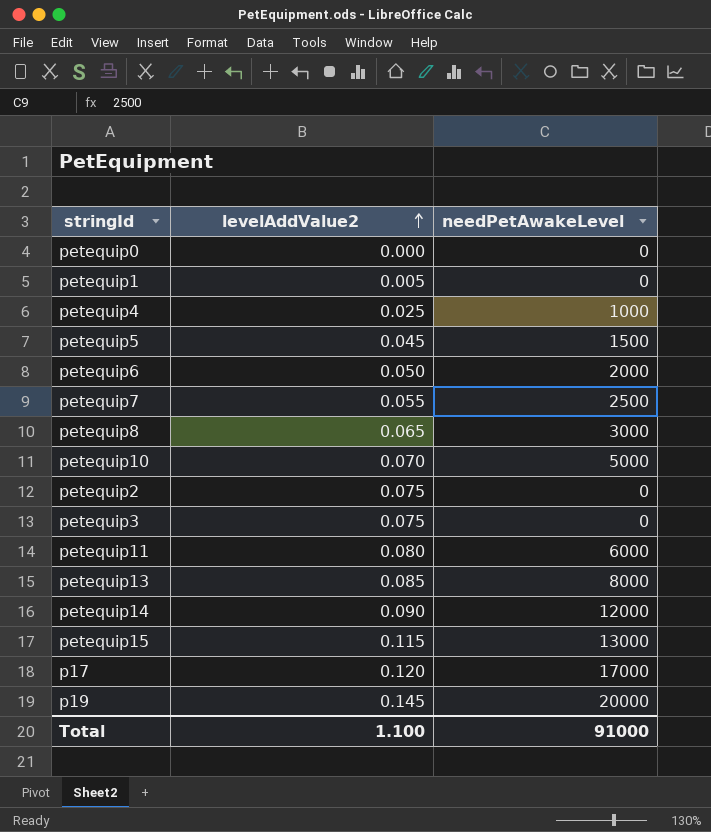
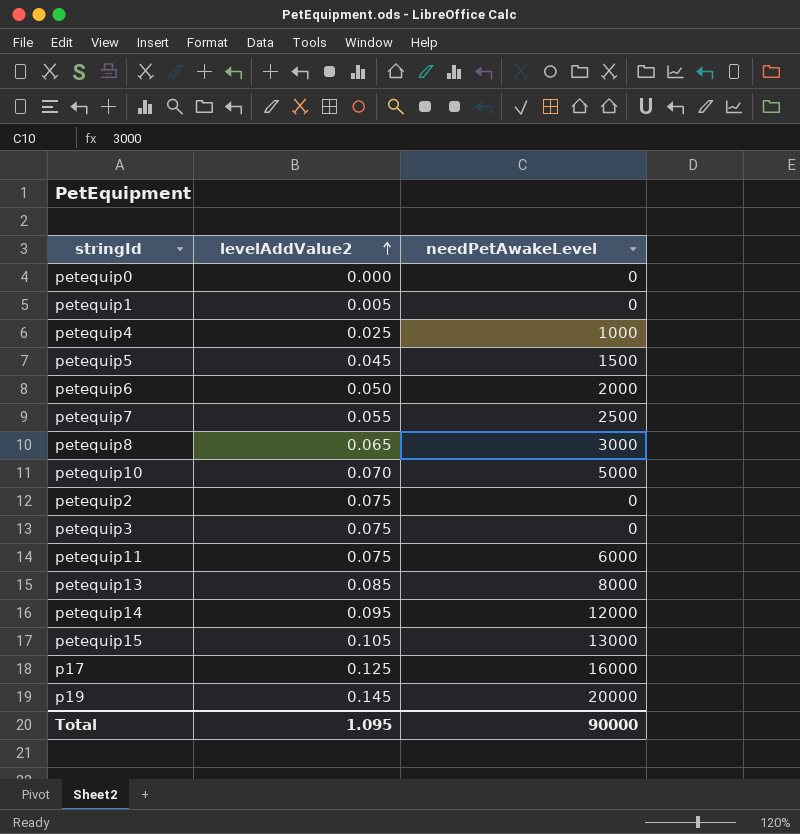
petequip11 | levelAddValue2: 0.080 -> 0.075
petequip14 | levelAddValue2: 0.090 -> 0.095
petequip15 | levelAddValue2: 0.115 -> 0.105
p17 | levelAddValue2: 0.120 -> 0.125
p17 | needPetAwakeLevel: 17000 -> 16000
Total | levelAddValue2: 1.100 -> 1.095
Total | needPetAwakeLevel: 91000 -> 90000

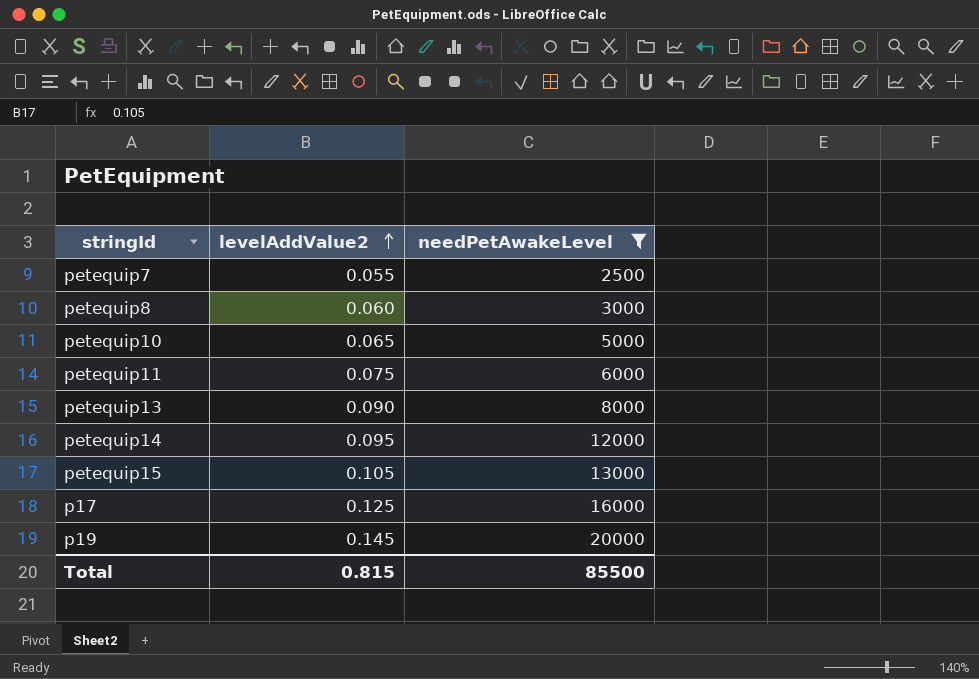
filter: none -> needPetAwakeLevel >= 2500
petequip8 | levelAddValue2: 0.065 -> 0.060
petequip10 | levelAddValue2: 0.070 -> 0.065
petequip13 | levelAddValue2: 0.085 -> 0.090
Total | levelAddValue2: 1.095 -> 0.815
Total | needPetAwakeLevel: 90000 -> 85500

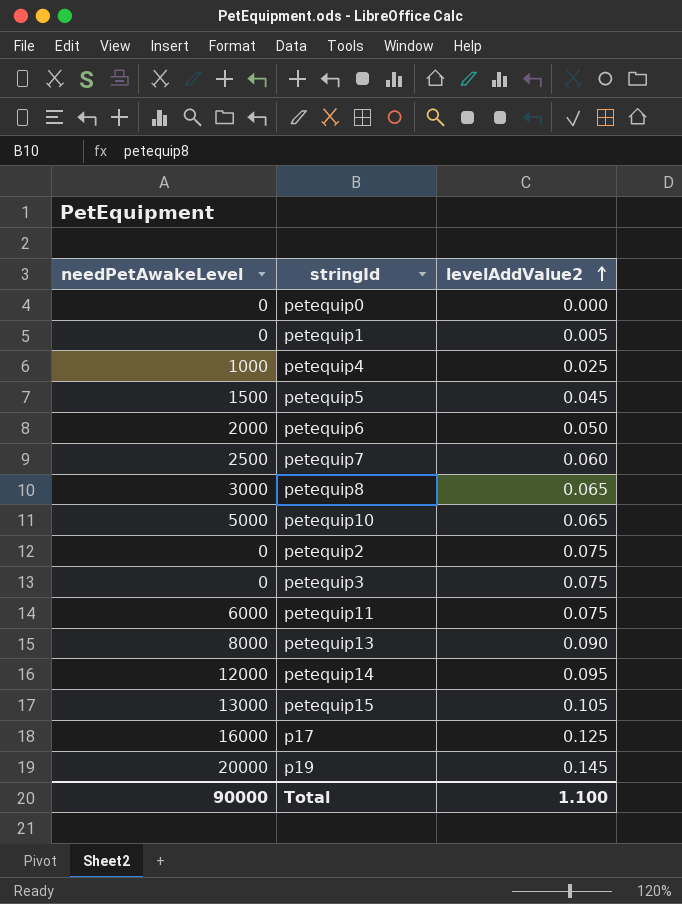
filter: needPetAwakeLevel >= 2500 -> none
column needPetAwakeLevel | position: 3 -> 1
petequip7 | levelAddValue2: 0.055 -> 0.060
petequip8 | levelAddValue2: 0.060 -> 0.065
Total | needPetAwakeLevel: 85500 -> 90000
Total | levelAddValue2: 0.815 -> 1.100

